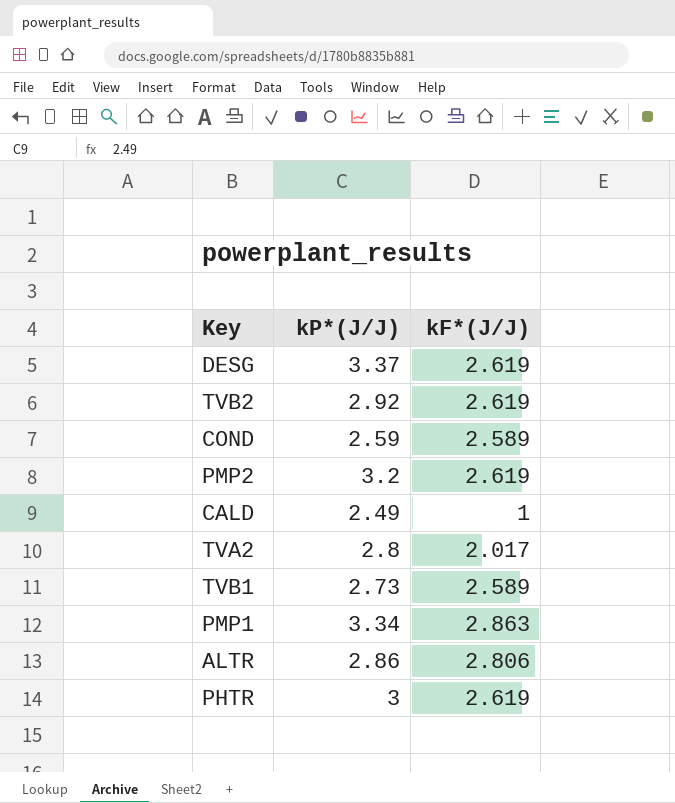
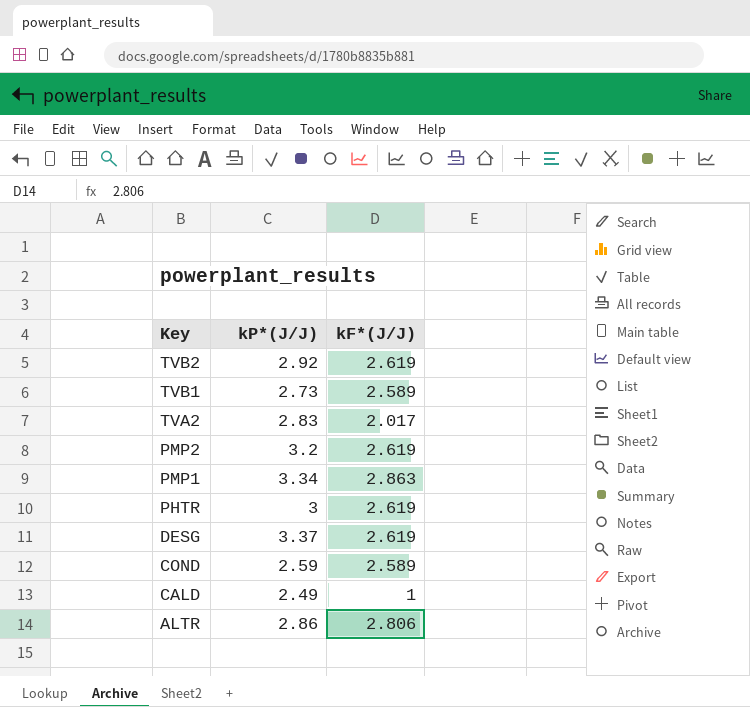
row order: none -> Key descending
TVA2 | kP*(J/J): 2.8 -> 2.83

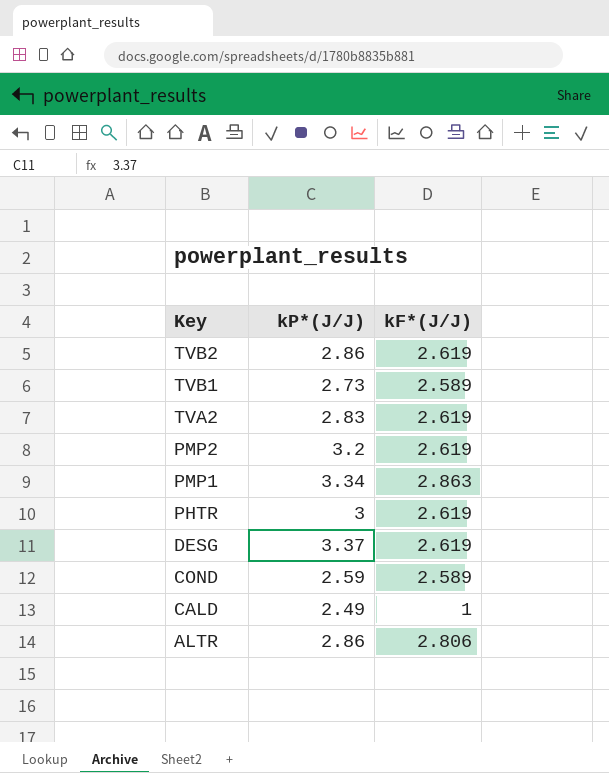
TVB2 | kP*(J/J): 2.92 -> 2.86
TVA2 | kF*(J/J): 2.017 -> 2.619

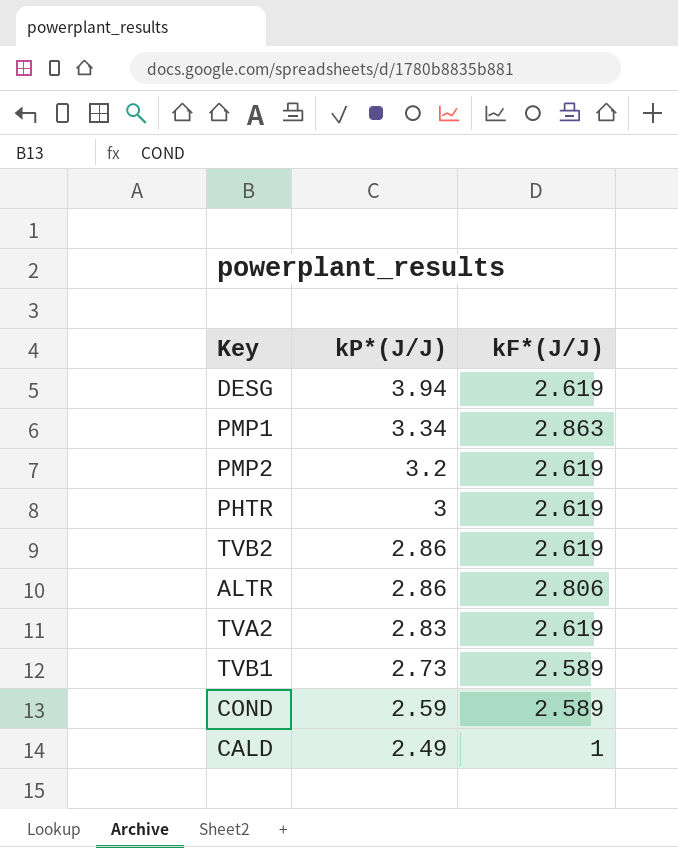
row order: Key descending -> kP*(J/J) descending
DESG | kP*(J/J): 3.37 -> 3.94

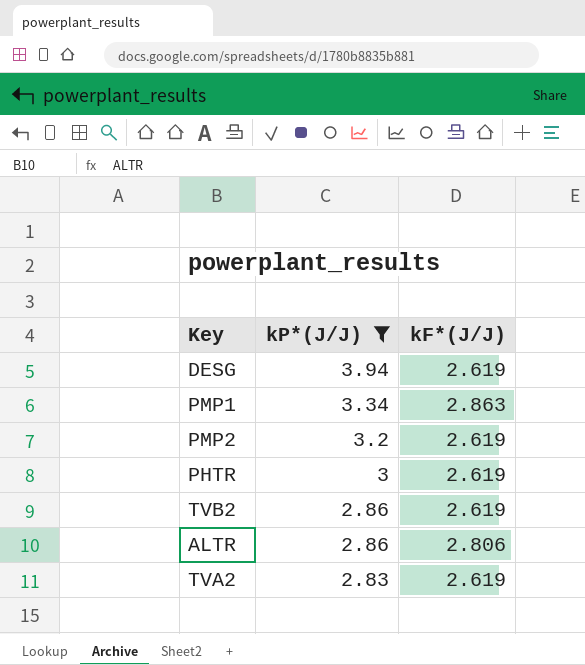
filter: none -> kP*(J/J) >= 2.83

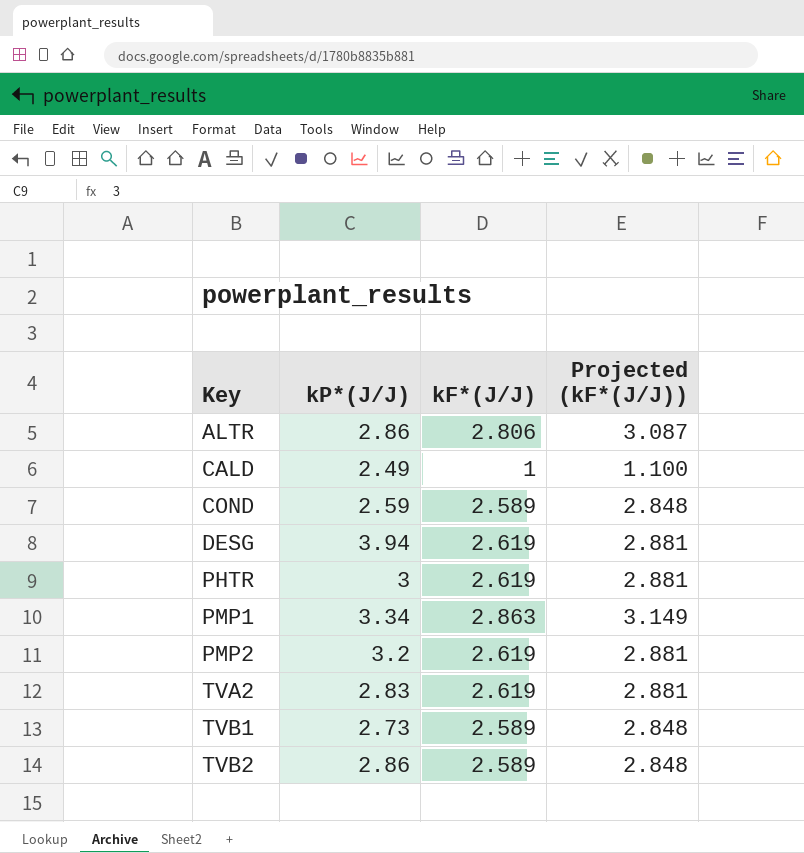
filter: kP*(J/J) >= 2.83 -> none
row order: kP*(J/J) descending -> Key ascending
column Projected (kF*(J/J)) | formula: none -> [kF*(J/J)] * 1.1
TVB2 | kF*(J/J): 2.619 -> 2.589

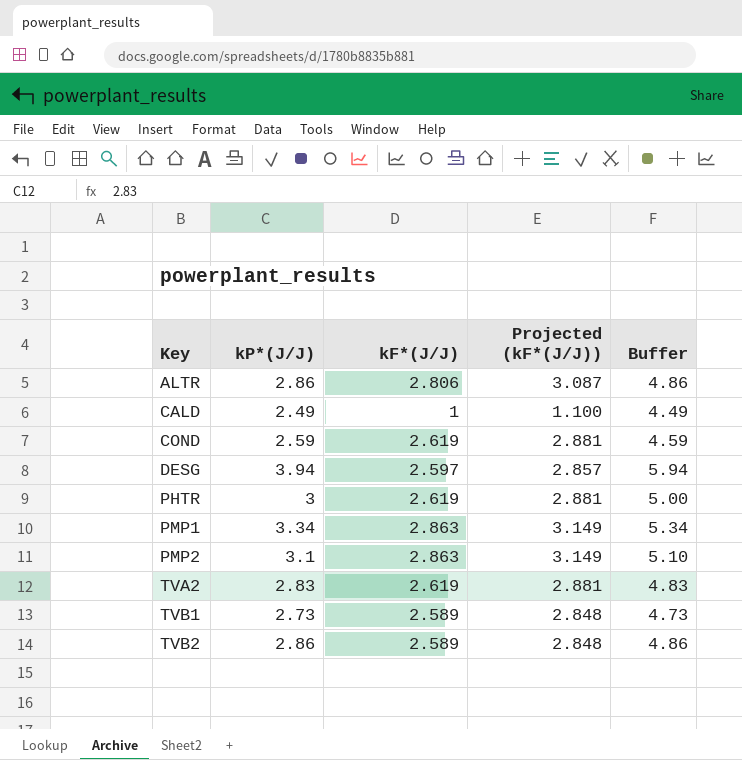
column Buffer | formula: none -> [kP*(J/J)] + 2
COND | kF*(J/J): 2.589 -> 2.619
COND | Projected (kF*(J/J)): 2.848 -> 2.881
DESG | kF*(J/J): 2.619 -> 2.597
DESG | Projected (kF*(J/J)): 2.881 -> 2.857
PMP2 | kP*(J/J): 3.2 -> 3.1
PMP2 | kF*(J/J): 2.619 -> 2.863
PMP2 | Projected (kF*(J/J)): 2.881 -> 3.149

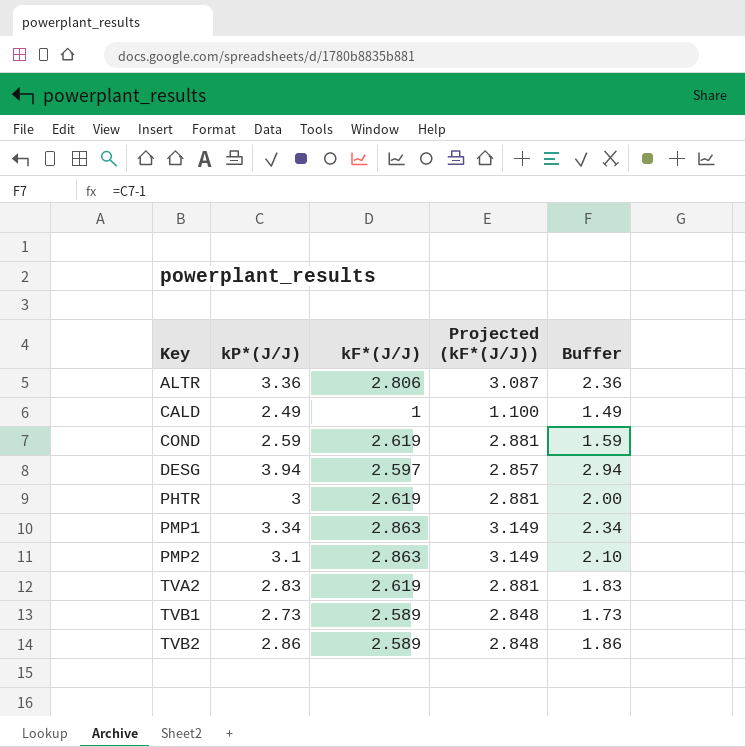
column Buffer | formula: [kP*(J/J)] + 2 -> [kP*(J/J)] - 1
ALTR | kP*(J/J): 2.86 -> 3.36

